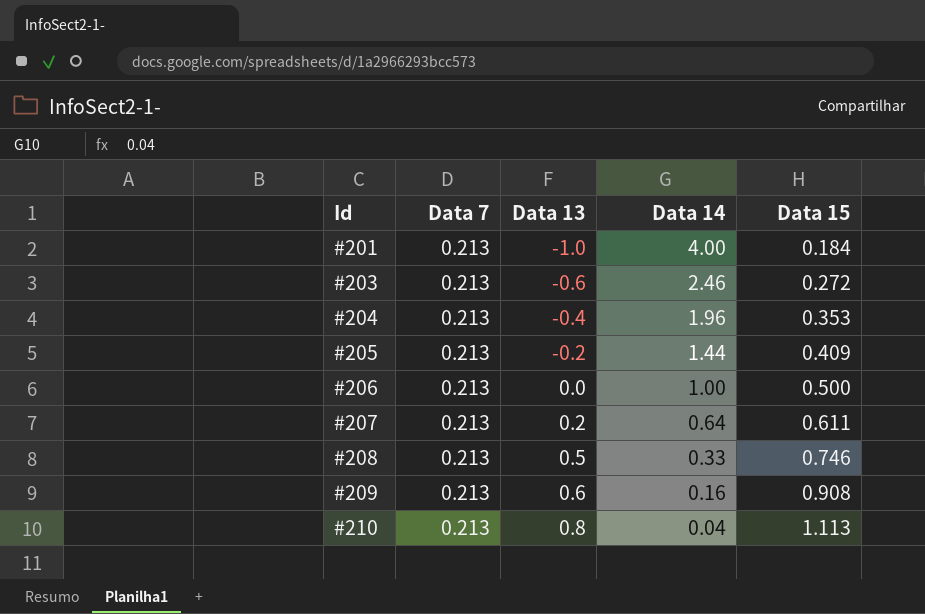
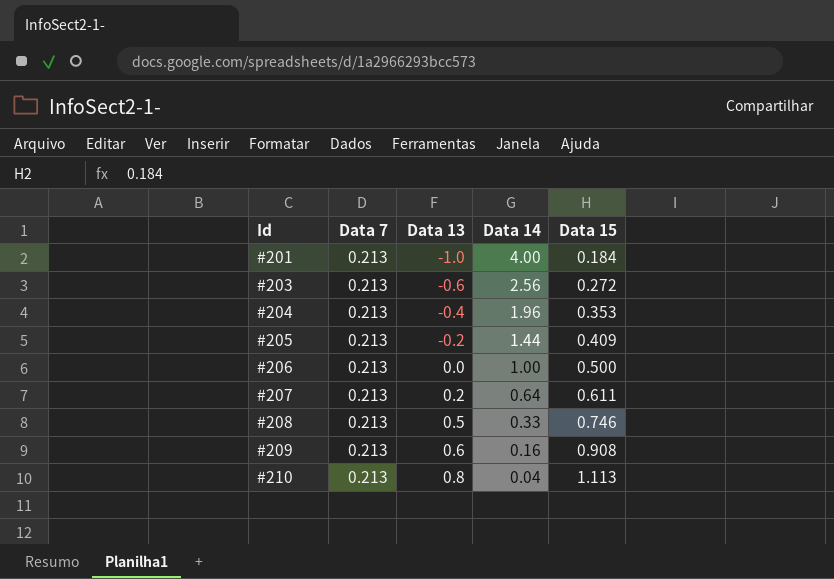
#203 | Data 14: 2.46 -> 2.56

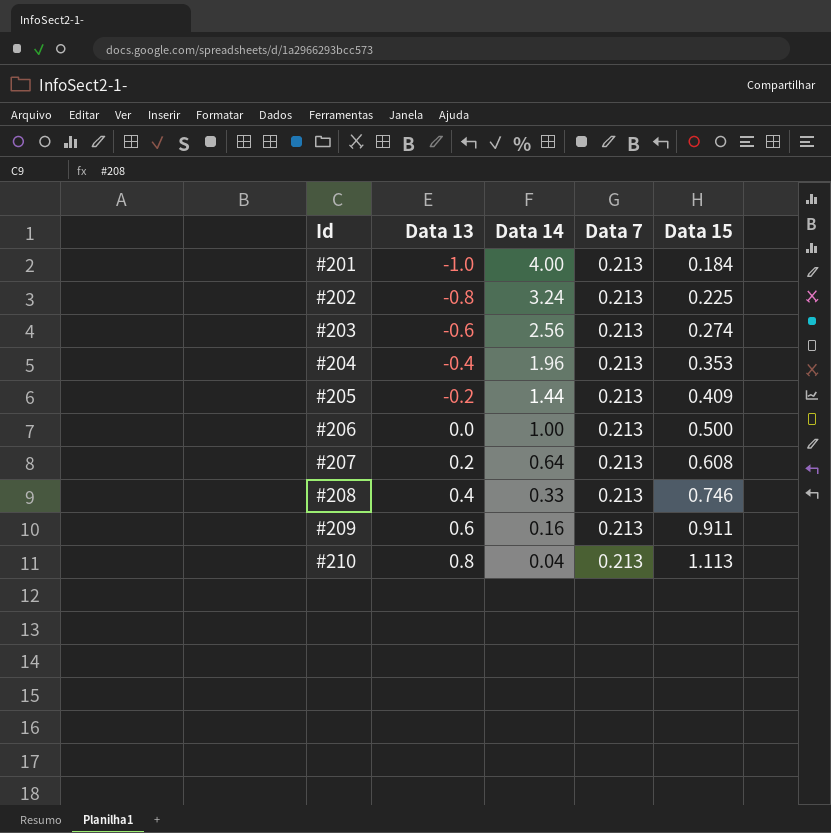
column Data 7 | position: 2 -> 4
row #202: none -> -0.8 | 3.24 | 0.213 | 0.225
#203 | Data 15: 0.272 -> 0.274
#207 | Data 15: 0.611 -> 0.608
#208 | Data 13: 0.5 -> 0.4
#209 | Data 15: 0.908 -> 0.911

